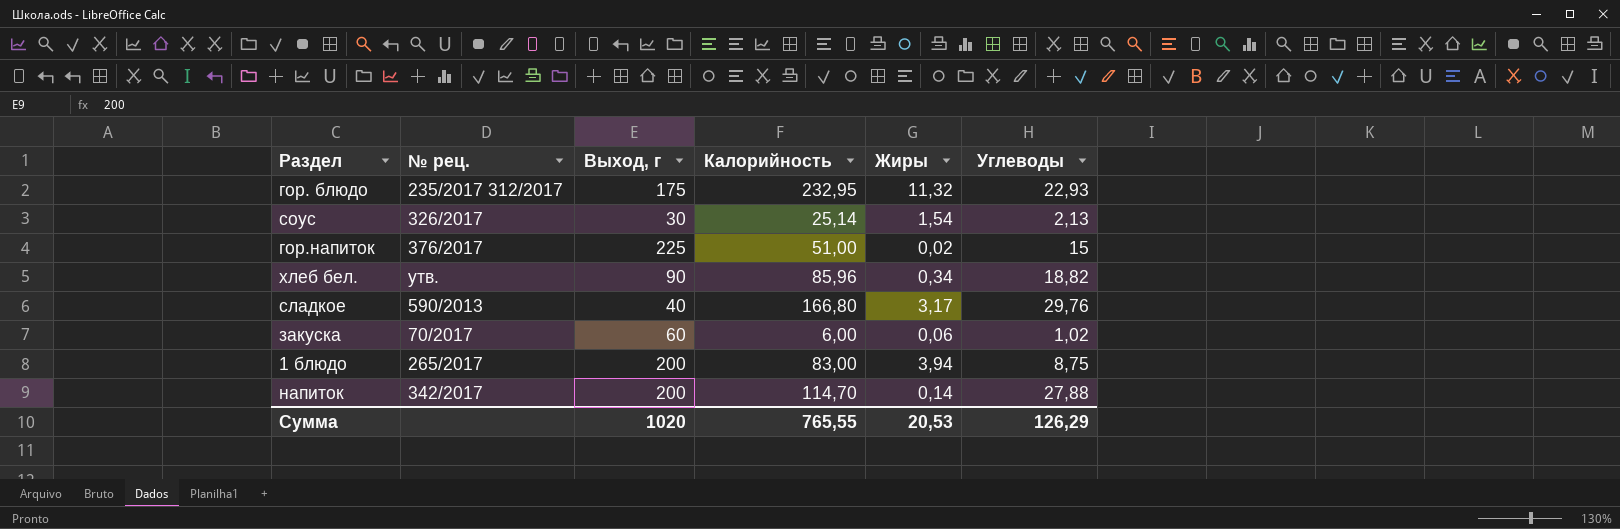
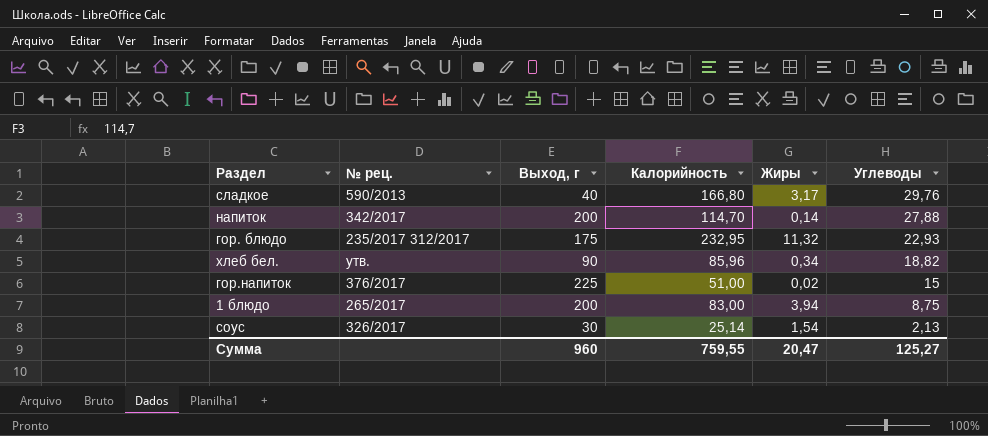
row order: none -> Углеводы descending
row закуска: 70/2017 | 60 | 6,00 | 0,06 | 1,02 -> none
Сумма | Выход, г: 1020 -> 960
Сумма | Калорийность: 765,55 -> 759,55
Сумма | Жиры: 20,53 -> 20,47
Сумма | Углеводы: 126,29 -> 125,27

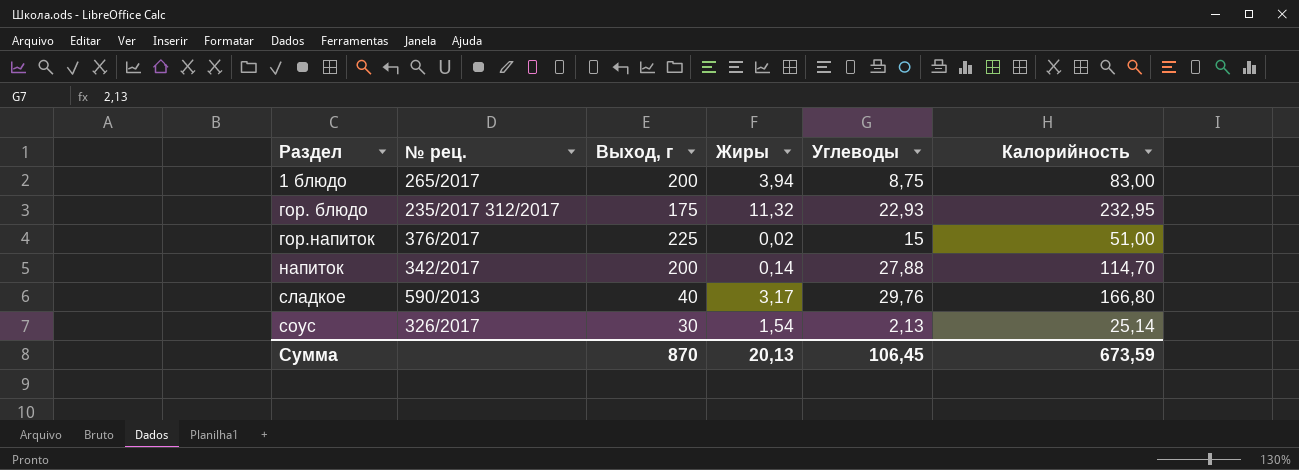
row order: Углеводы descending -> Раздел ascending
column Калорийность | position: 4 -> 6
row хлеб бел.: утв. | 90 | 85,96 | 0,34 | 18,82 -> none
Сумма | Выход, г: 960 -> 870
Сумма | Жиры: 20,47 -> 20,13
Сумма | Углеводы: 125,27 -> 106,45
Сумма | Калорийность: 759,55 -> 673,59

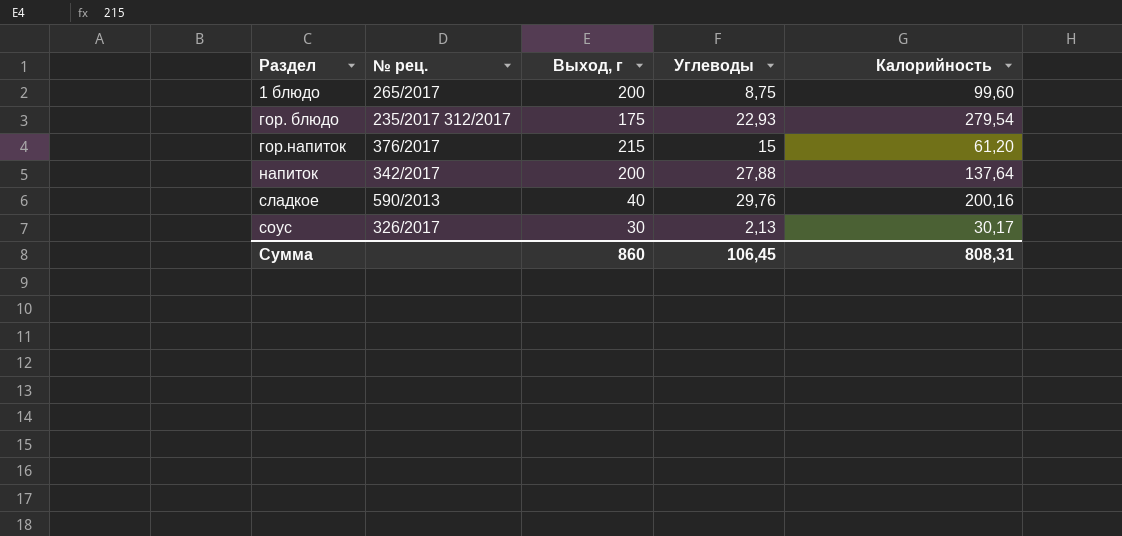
column Жиры | position: 4 -> none
1 блюдо | Калорийность: 83,00 -> 99,60
гор. блюдо | Калорийность: 232,95 -> 279,54
гор.напиток | Выход, г: 225 -> 215
гор.напиток | Калорийность: 51,00 -> 61,20
напиток | Калорийность: 114,70 -> 137,64
сладкое | Калорийность: 166,80 -> 200,16
соус | Калорийность: 25,14 -> 30,17
Сумма | Выход, г: 870 -> 860
Сумма | Калорийность: 673,59 -> 808,31

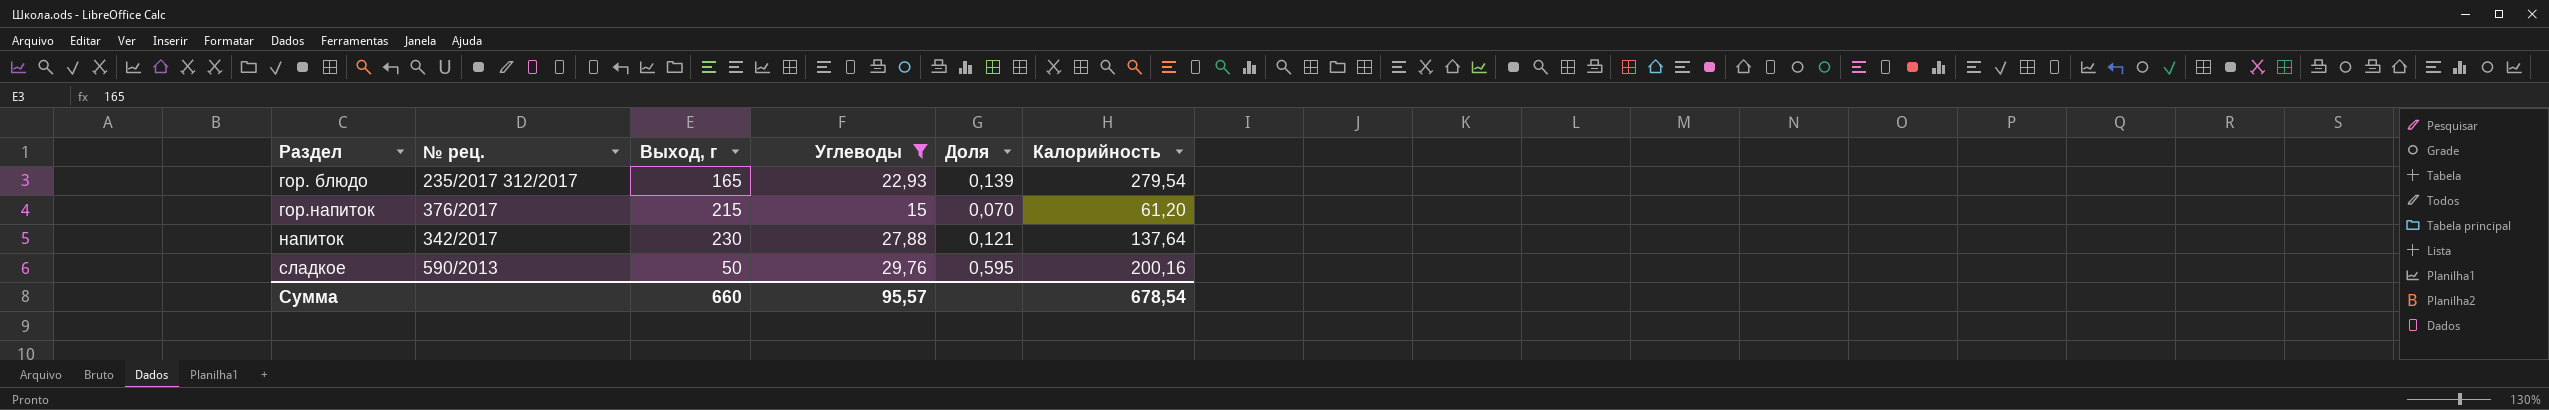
filter: none -> Углеводы >= 15
column Доля | formula: none -> [Углеводы] / [Выход, г]
гор. блюдо | Выход, г: 175 -> 165
напиток | Выход, г: 200 -> 230
сладкое | Выход, г: 40 -> 50
Сумма | Выход, г: 860 -> 660
Сумма | Углеводы: 106,45 -> 95,57
Сумма | Калорийность: 808,31 -> 678,54

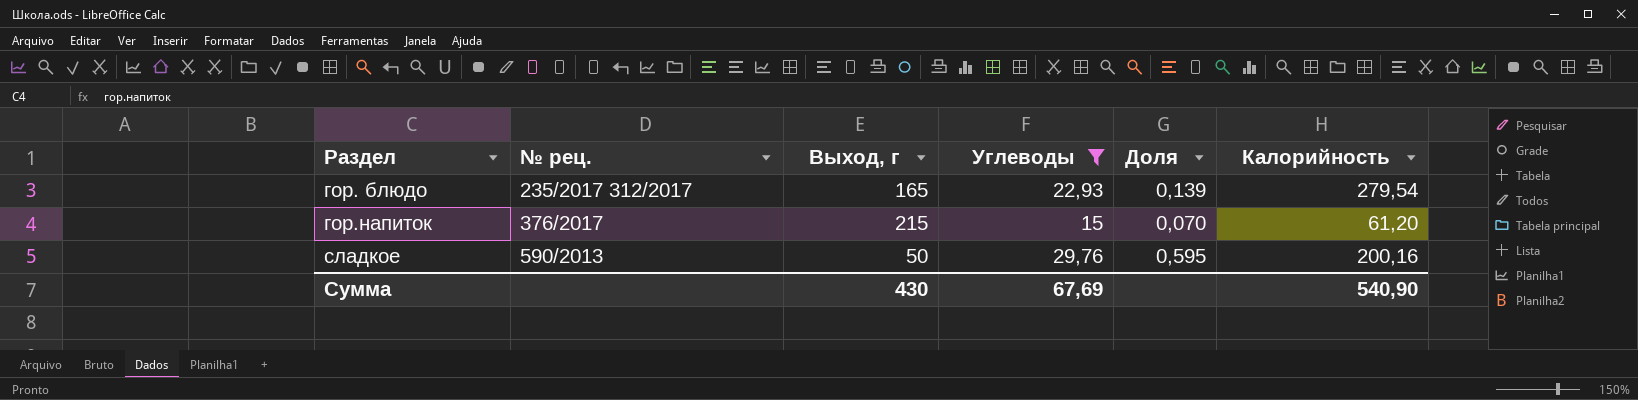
row напиток: 342/2017 | 230 | 27,88 | 0,121 | 137,64 -> none
Сумма | Выход, г: 660 -> 430
Сумма | Углеводы: 95,57 -> 67,69
Сумма | Калорийность: 678,54 -> 540,90

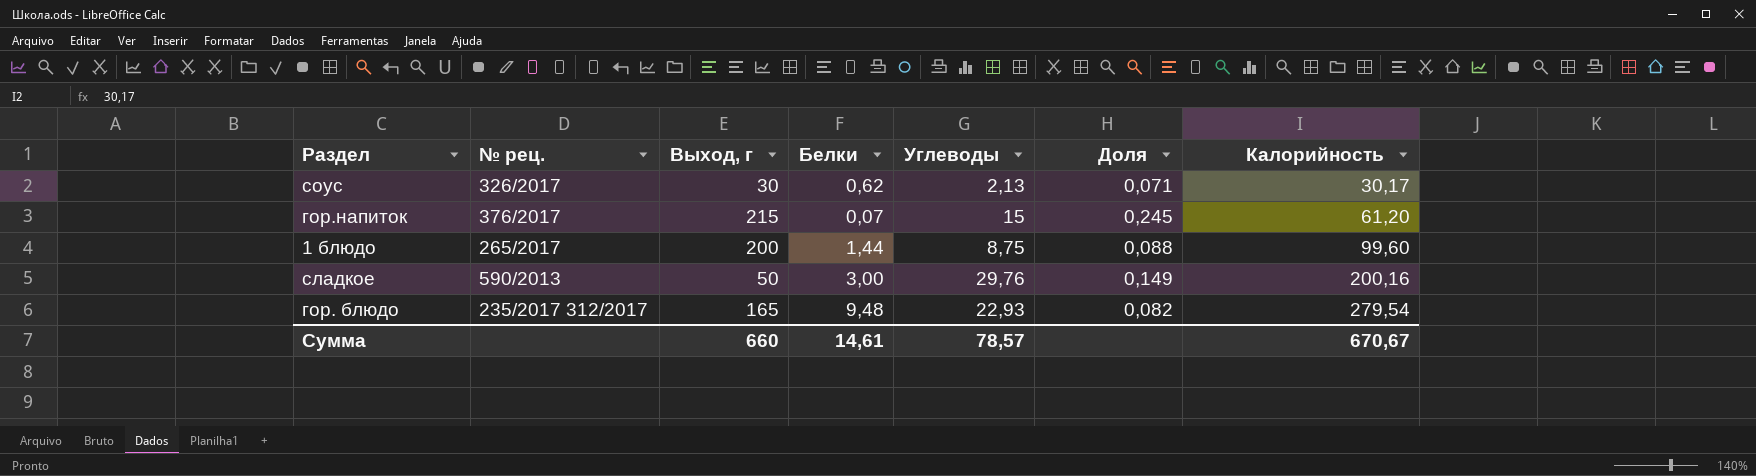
filter: Углеводы >= 15 -> none
row order: Раздел ascending -> Калорийность ascending
column Белки | position: none -> 4
column Доля | formula: [Углеводы] / [Выход, г] -> [Углеводы] / [Калорийность]
Сумма | Выход, г: 430 -> 660
Сумма | Углеводы: 67,69 -> 78,57
Сумма | Калорийность: 540,90 -> 670,67

